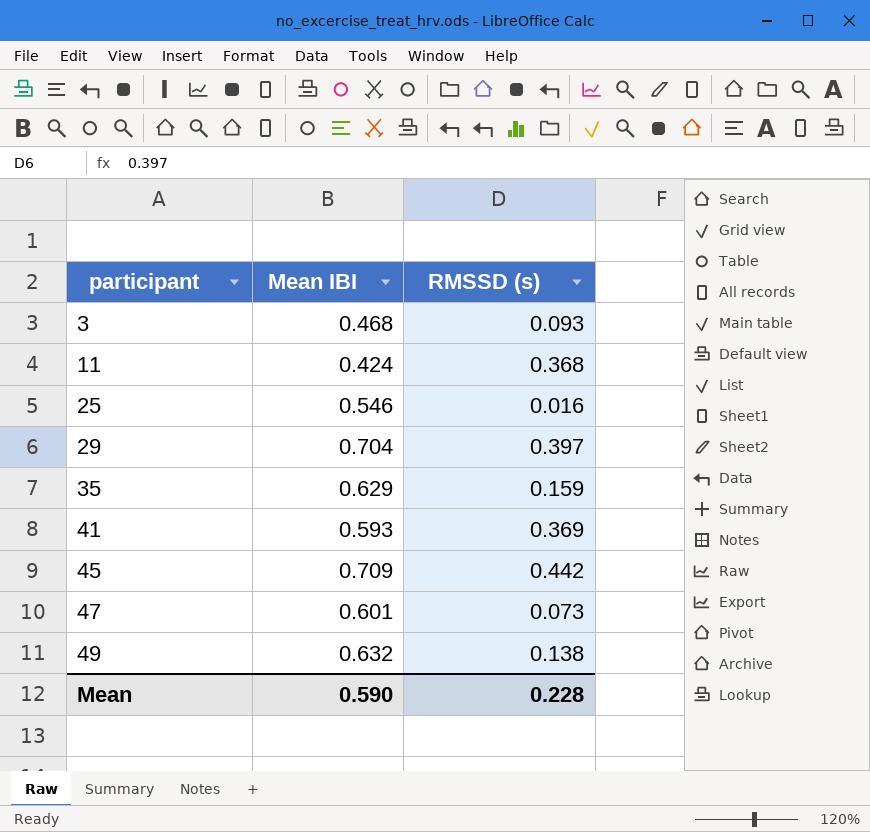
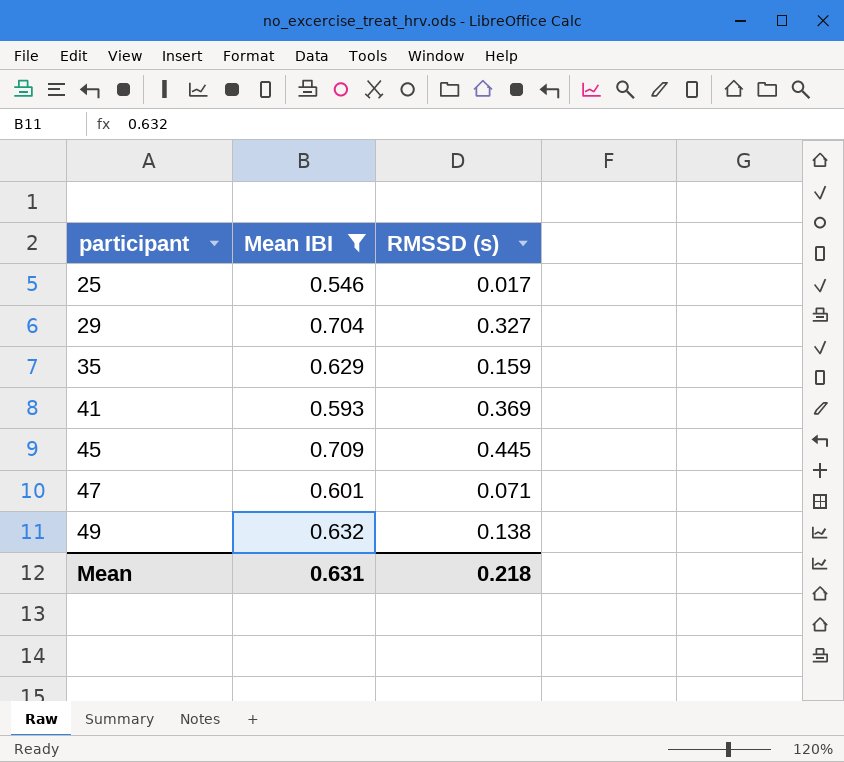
filter: none -> Mean IBI >= 0.546
25 | RMSSD (s): 0.016 -> 0.017
29 | RMSSD (s): 0.397 -> 0.327
45 | RMSSD (s): 0.442 -> 0.445
47 | RMSSD (s): 0.073 -> 0.071
Mean | Mean IBI: 0.590 -> 0.631
Mean | RMSSD (s): 0.228 -> 0.218

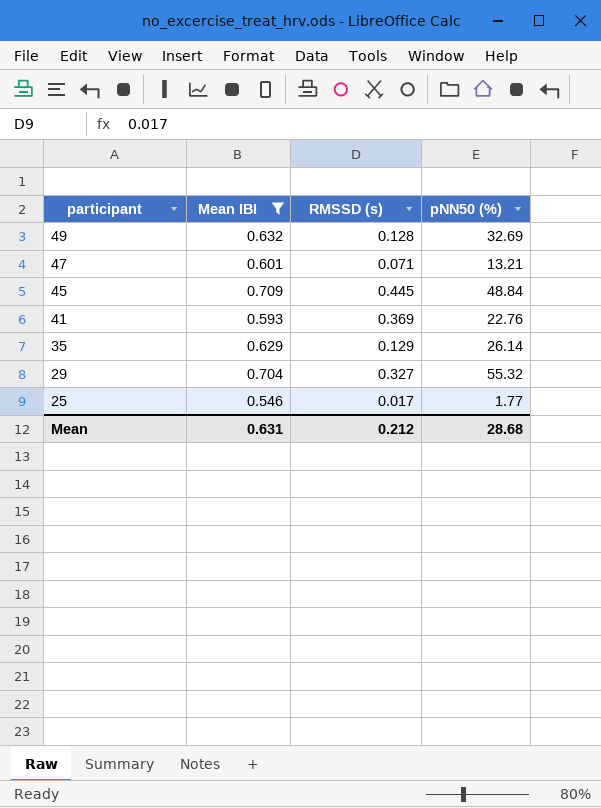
row order: participant ascending -> participant descending
column pNN50 (%) | position: none -> 4
49 | RMSSD (s): 0.138 -> 0.128
35 | RMSSD (s): 0.159 -> 0.129
Mean | RMSSD (s): 0.218 -> 0.212

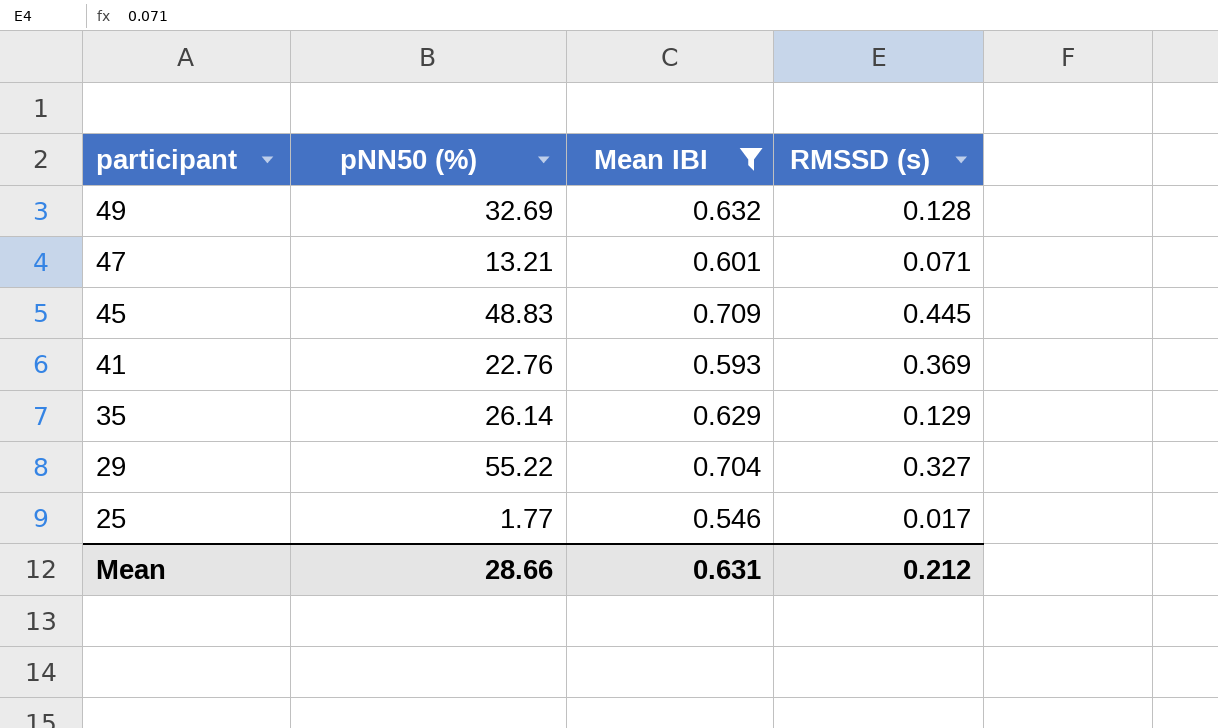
column pNN50 (%) | position: 4 -> 2
45 | pNN50 (%): 48.84 -> 48.83
29 | pNN50 (%): 55.32 -> 55.22
Mean | pNN50 (%): 28.68 -> 28.66

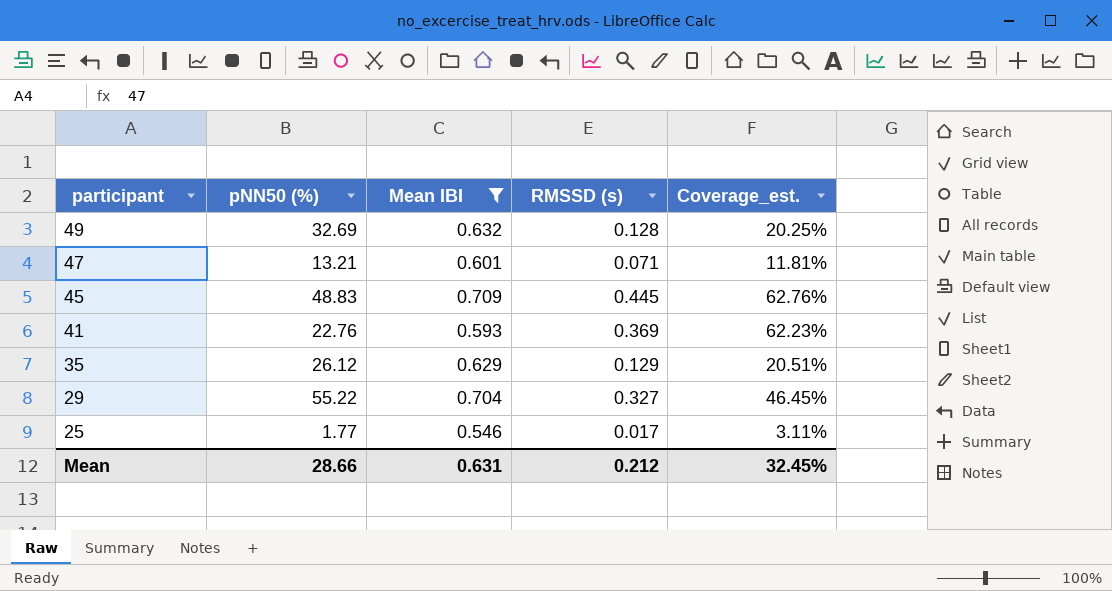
column Coverage_est. | formula: none -> [RMSSD (s)] / [Mean IBI]
35 | pNN50 (%): 26.14 -> 26.12

